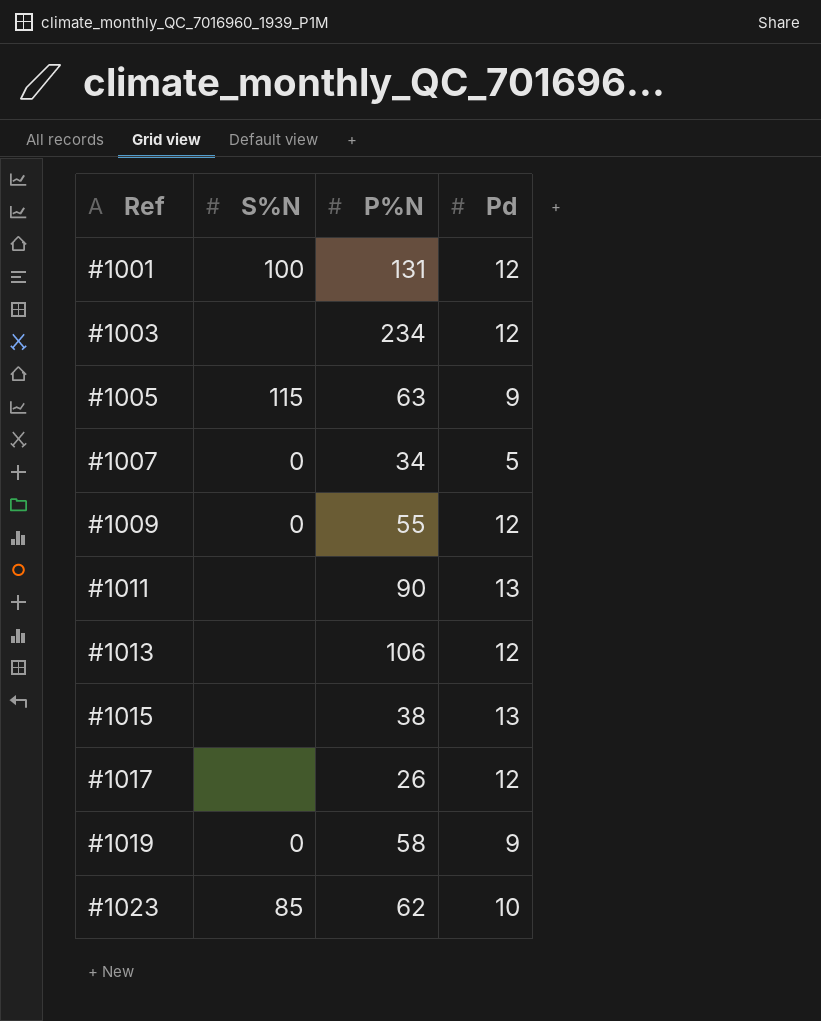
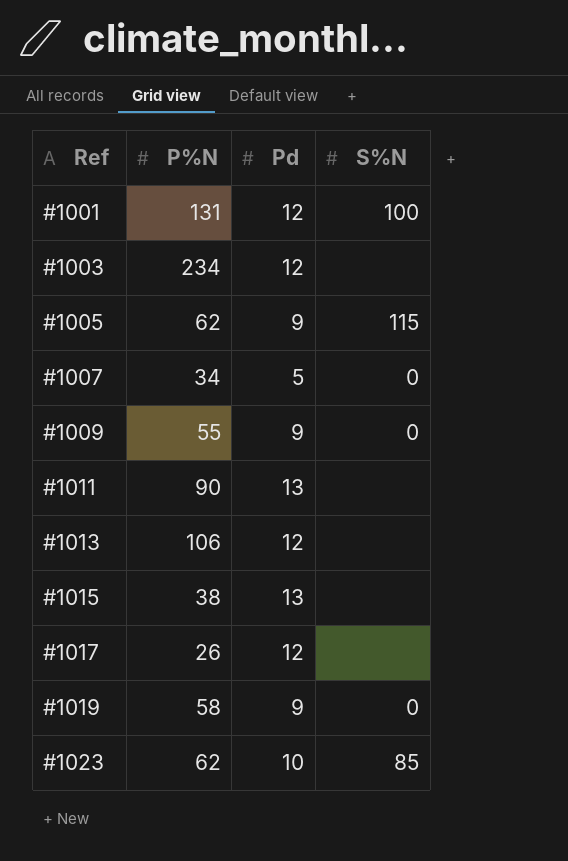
column S%N | position: 2 -> 4
#1005 | P%N: 63 -> 62
#1009 | Pd: 12 -> 9

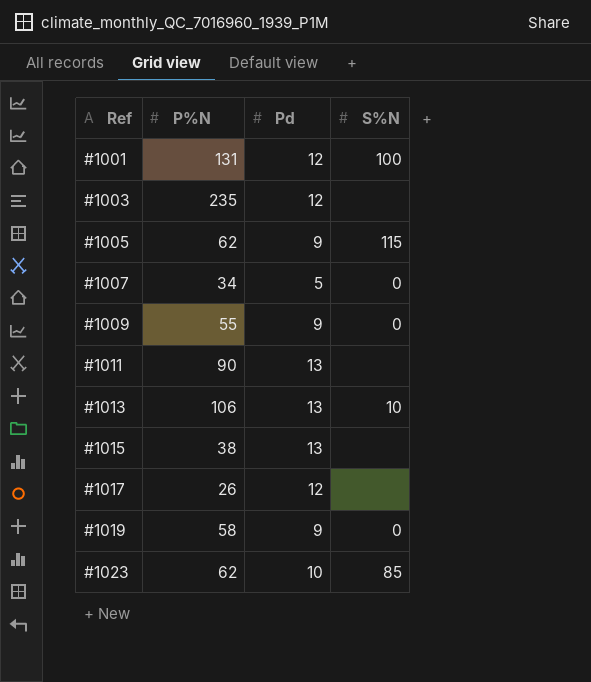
#1003 | P%N: 234 -> 235
#1013 | Pd: 12 -> 13
#1013 | S%N: none -> 10

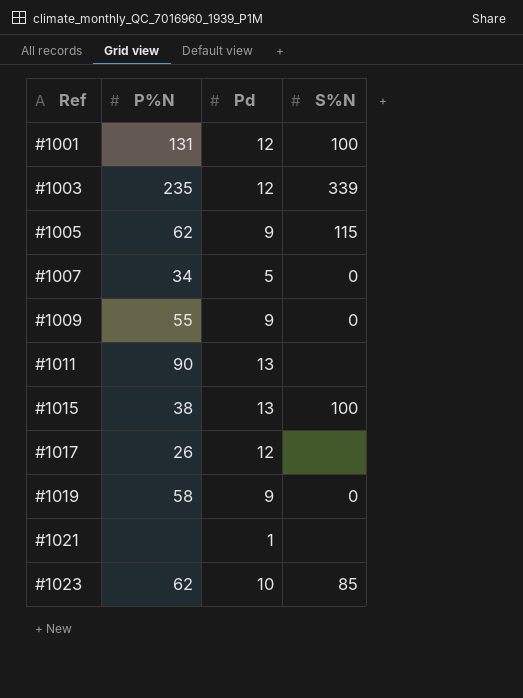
row #1013: 106 | 13 | 10 -> none
#1003 | S%N: none -> 339
#1015 | S%N: none -> 100
row #1021: none -> none | 1 | none

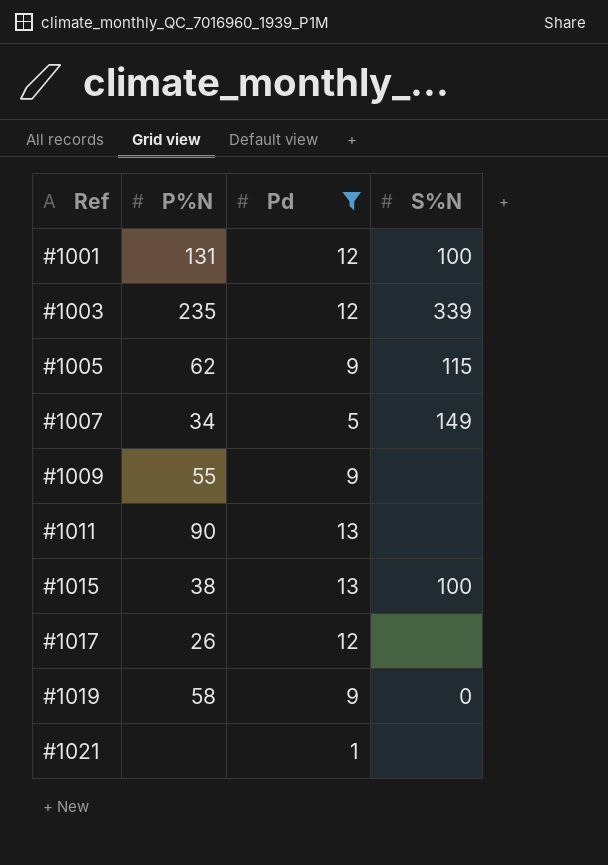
filter: none -> Pd != 10
#1007 | S%N: 0 -> 149
#1009 | S%N: 0 -> none

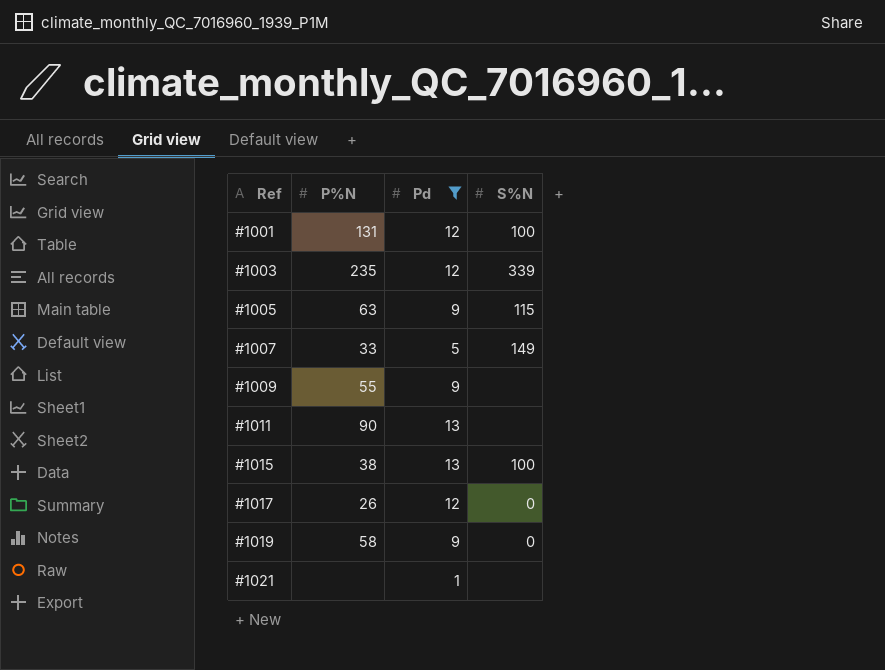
#1005 | P%N: 62 -> 63
#1007 | P%N: 34 -> 33
#1017 | S%N: none -> 0

